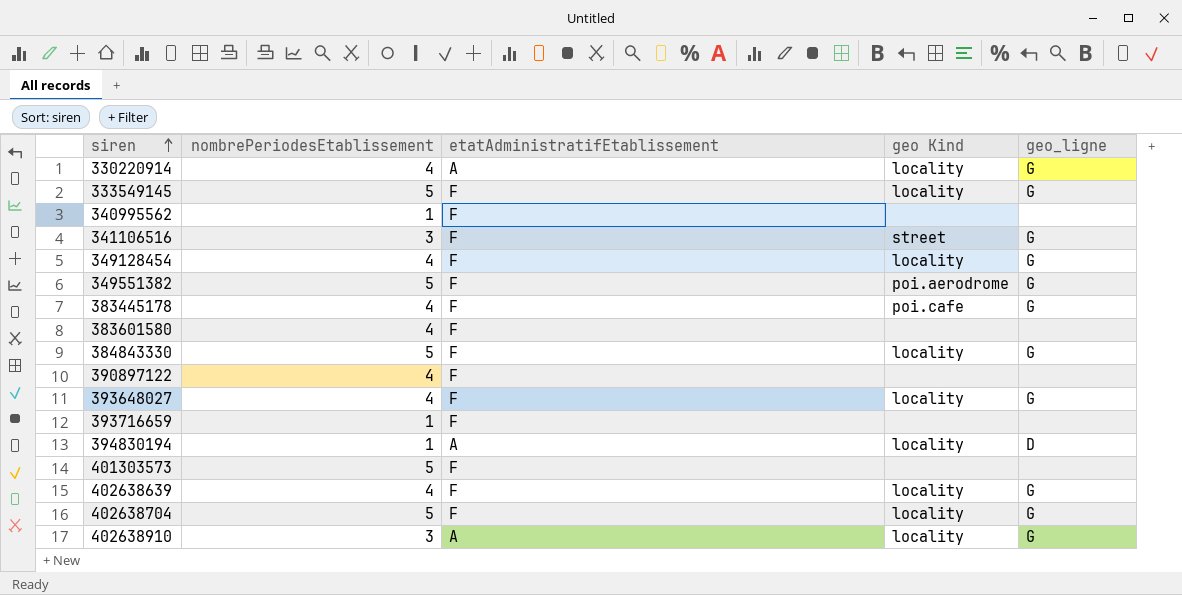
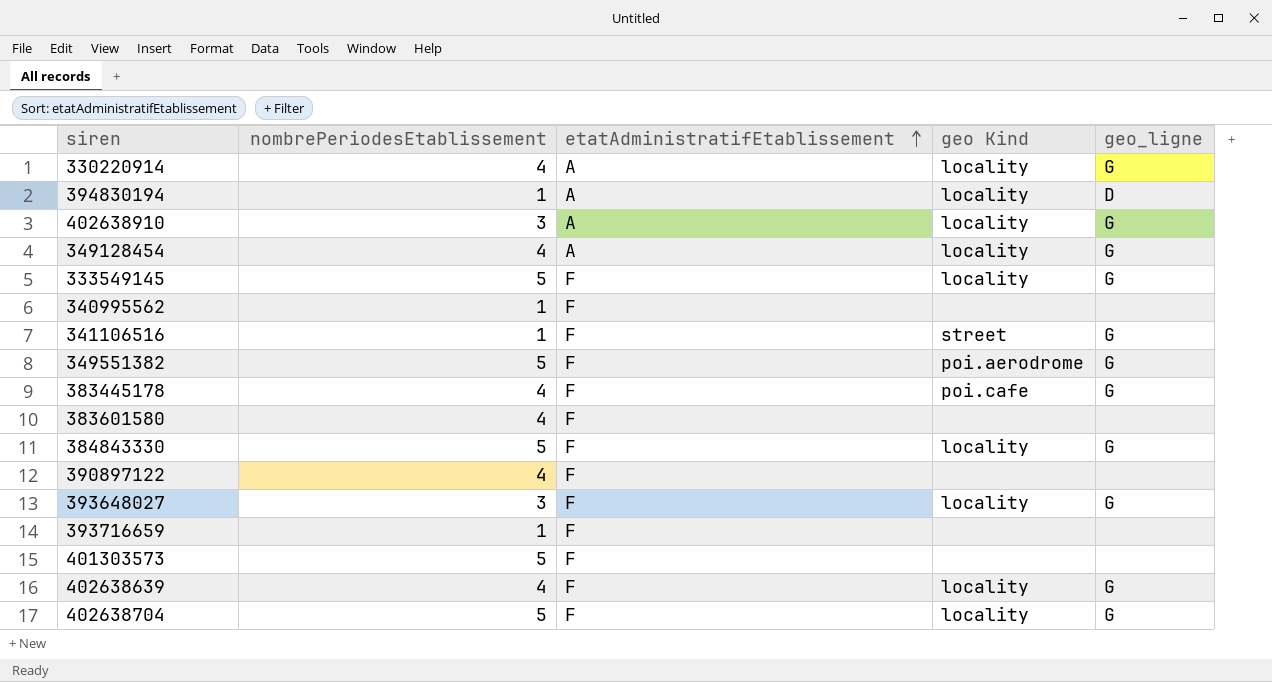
row order: siren ascending -> etatAdministratifEtablissement ascending
349128454 | etatAdministratifEtablissement: F -> A
341106516 | nombrePeriodesEtablissement: 3 -> 1
393648027 | nombrePeriodesEtablissement: 4 -> 3

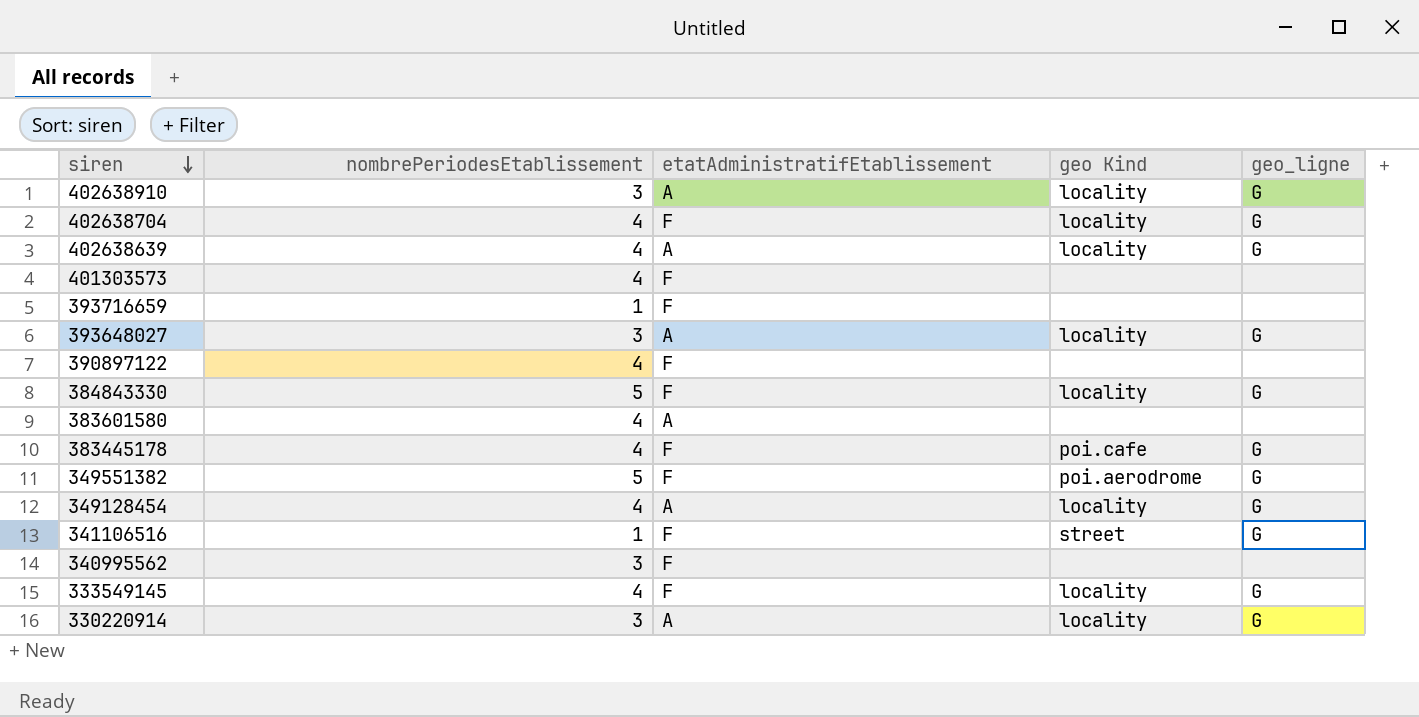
row order: etatAdministratifEtablissement ascending -> siren descending
row 394830194: 1 | A | locality | D -> none
402638704 | nombrePeriodesEtablissement: 5 -> 4
402638639 | etatAdministratifEtablissement: F -> A
401303573 | nombrePeriodesEtablissement: 5 -> 4
393648027 | etatAdministratifEtablissement: F -> A
383601580 | etatAdministratifEtablissement: F -> A
340995562 | nombrePeriodesEtablissement: 1 -> 3
333549145 | nombrePeriodesEtablissement: 5 -> 4
330220914 | nombrePeriodesEtablissement: 4 -> 3

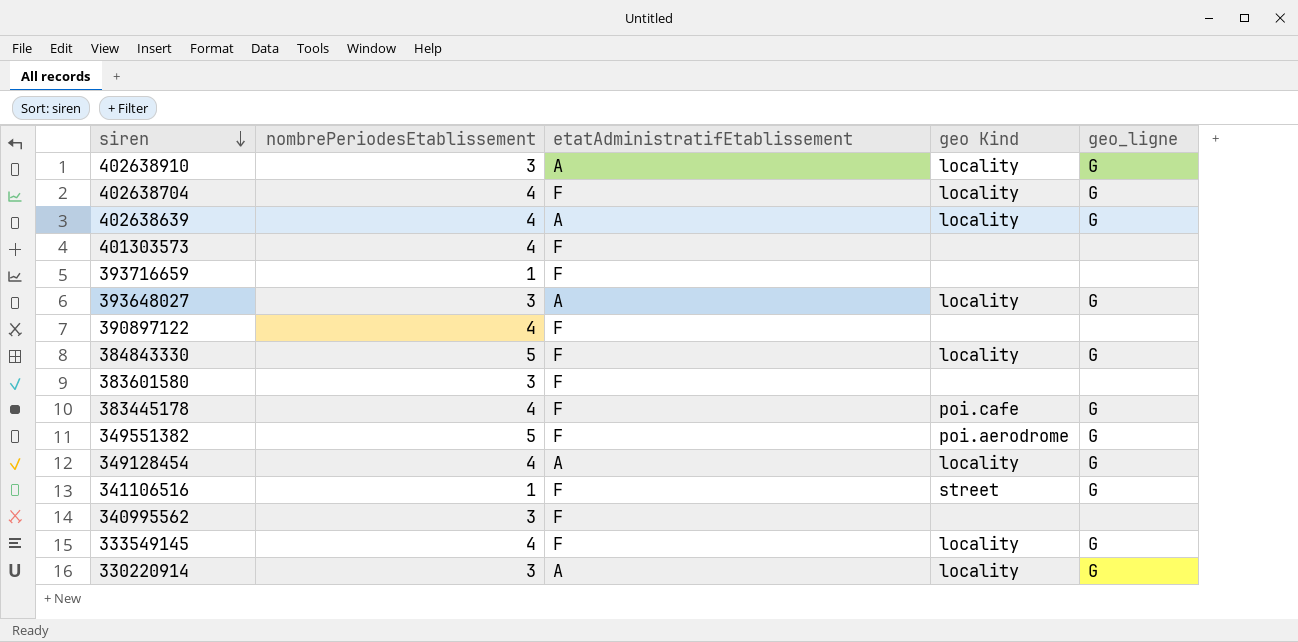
383601580 | nombrePeriodesEtablissement: 4 -> 3
383601580 | etatAdministratifEtablissement: A -> F

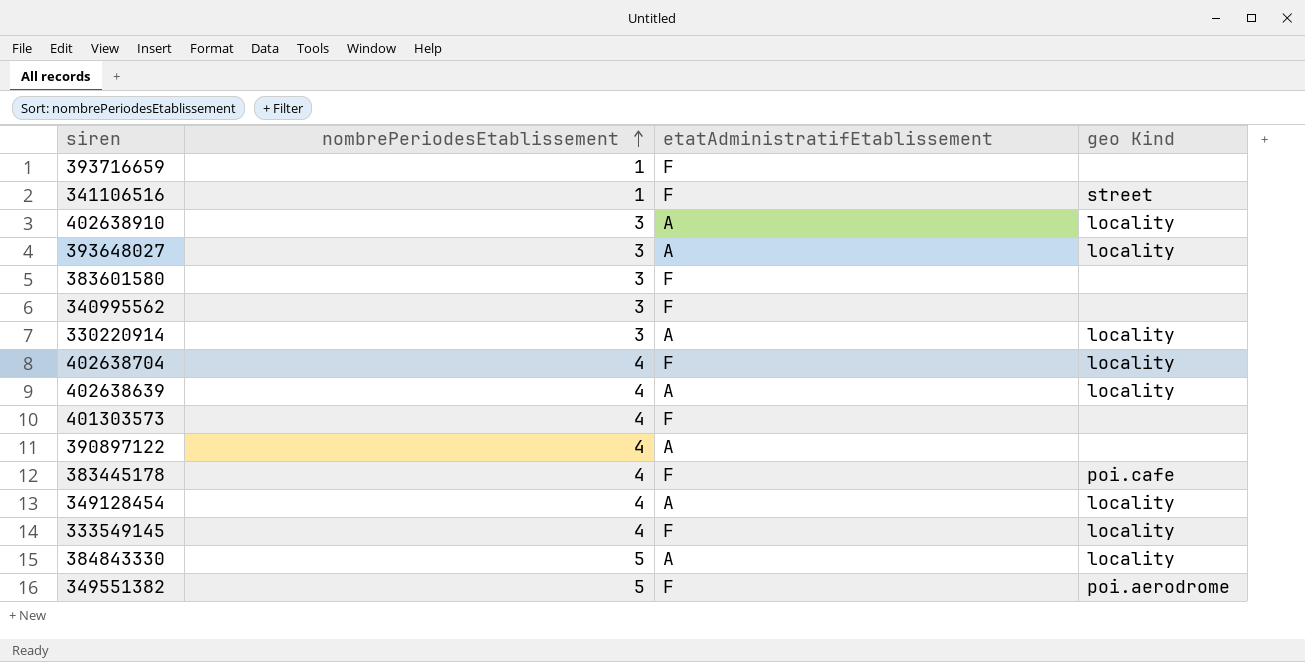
row order: siren descending -> nombrePeriodesEtablissement ascending
column geo_ligne | position: 5 -> none
390897122 | etatAdministratifEtablissement: F -> A
384843330 | etatAdministratifEtablissement: F -> A

